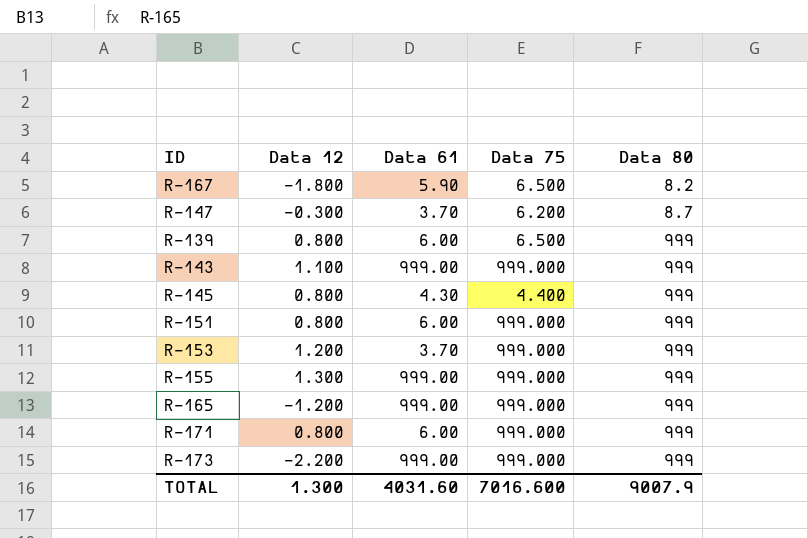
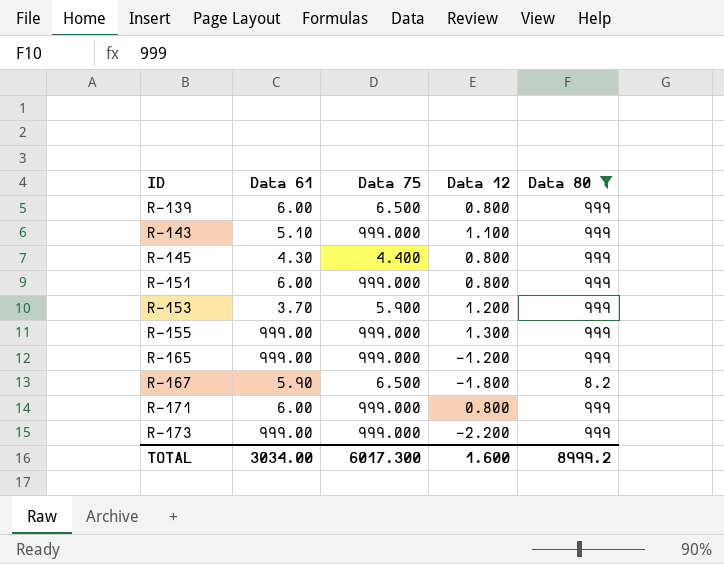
filter: none -> Data 80 != 8.7
row order: Data 80 ascending -> ID ascending
column Data 12 | position: 2 -> 4
R-143 | Data 61: 999.00 -> 5.10
R-153 | Data 75: 999.000 -> 5.900
TOTAL | Data 61: 4031.60 -> 3034.00
TOTAL | Data 75: 7016.600 -> 6017.300
TOTAL | Data 12: 1.300 -> 1.600
TOTAL | Data 80: 9007.9 -> 8999.2

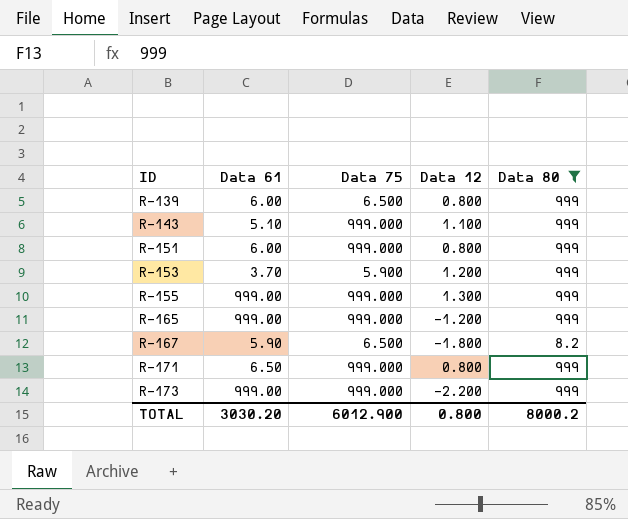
row R-145: 4.30 | 4.400 | 0.800 | 999 -> none
R-171 | Data 61: 6.00 -> 6.50
TOTAL | Data 61: 3034.00 -> 3030.20
TOTAL | Data 75: 6017.300 -> 6012.900
TOTAL | Data 12: 1.600 -> 0.800
TOTAL | Data 80: 8999.2 -> 8000.2

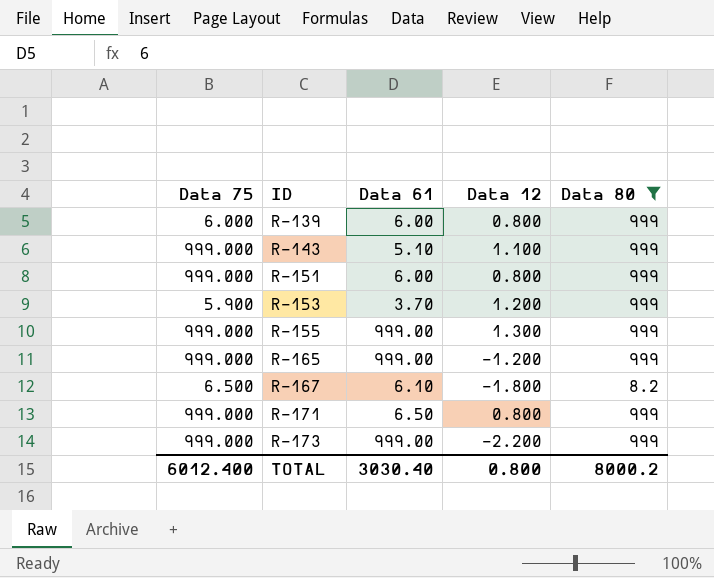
column Data 75 | position: 3 -> 1
R-139 | Data 75: 6.500 -> 6.000
R-167 | Data 61: 5.90 -> 6.10
TOTAL | Data 75: 6012.900 -> 6012.400
TOTAL | Data 61: 3030.20 -> 3030.40

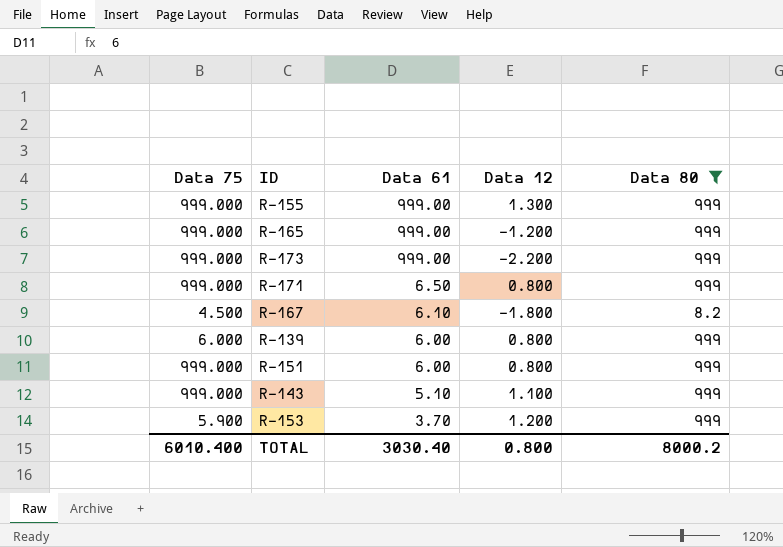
row order: ID ascending -> Data 61 descending
R-167 | Data 75: 6.500 -> 4.500
TOTAL | Data 75: 6012.400 -> 6010.400

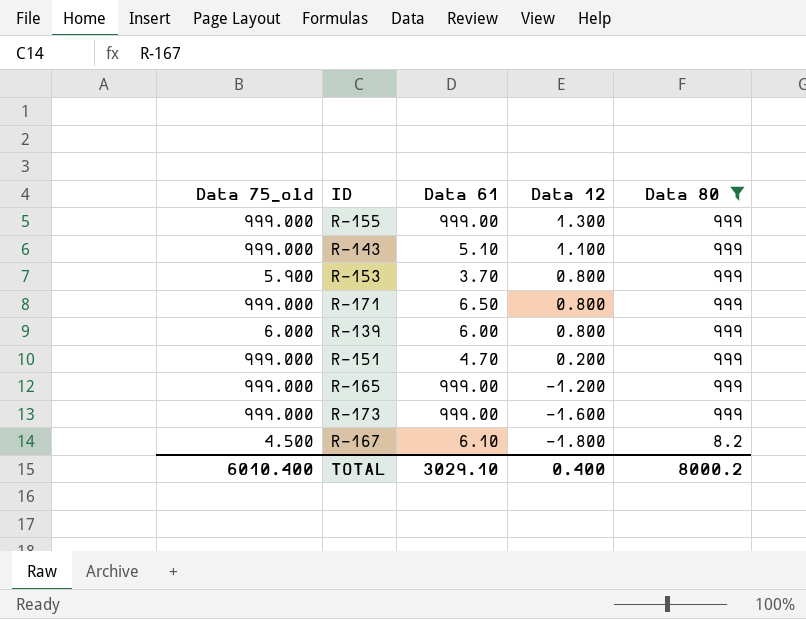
row order: Data 61 descending -> Data 12 descending
column name: Data 75 -> Data 75_old
R-153 | Data 12: 1.200 -> 0.800
R-151 | Data 61: 6.00 -> 4.70
R-151 | Data 12: 0.800 -> 0.200
R-173 | Data 12: -2.200 -> -1.600
TOTAL | Data 61: 3030.40 -> 3029.10
TOTAL | Data 12: 0.800 -> 0.400

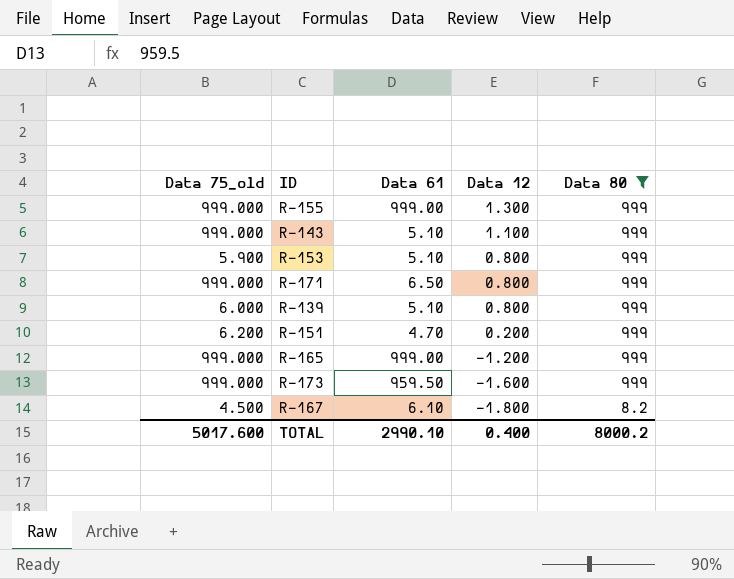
R-153 | Data 61: 3.70 -> 5.10
R-139 | Data 61: 6.00 -> 5.10
R-151 | Data 75_old: 999.000 -> 6.200
R-173 | Data 61: 999.00 -> 959.50
TOTAL | Data 75_old: 6010.400 -> 5017.600
TOTAL | Data 61: 3029.10 -> 2990.10

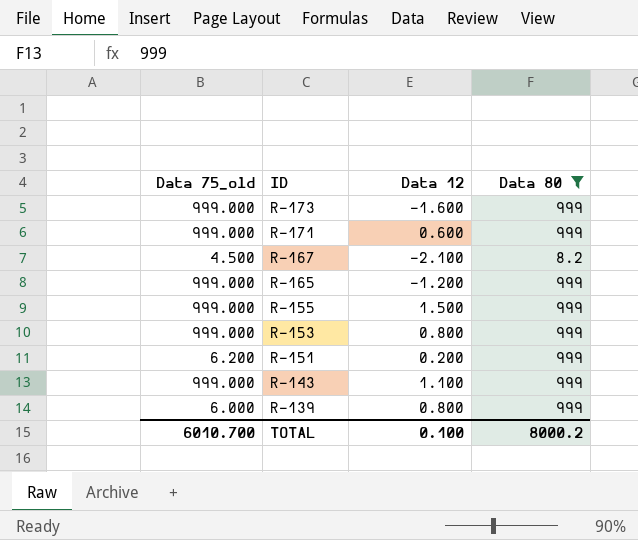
row order: Data 12 descending -> ID descending
column Data 61 | position: 3 -> none
R-171 | Data 12: 0.800 -> 0.600
R-167 | Data 12: -1.800 -> -2.100
R-155 | Data 12: 1.300 -> 1.500
R-153 | Data 75_old: 5.900 -> 999.000
TOTAL | Data 75_old: 5017.600 -> 6010.700
TOTAL | Data 12: 0.400 -> 0.100

